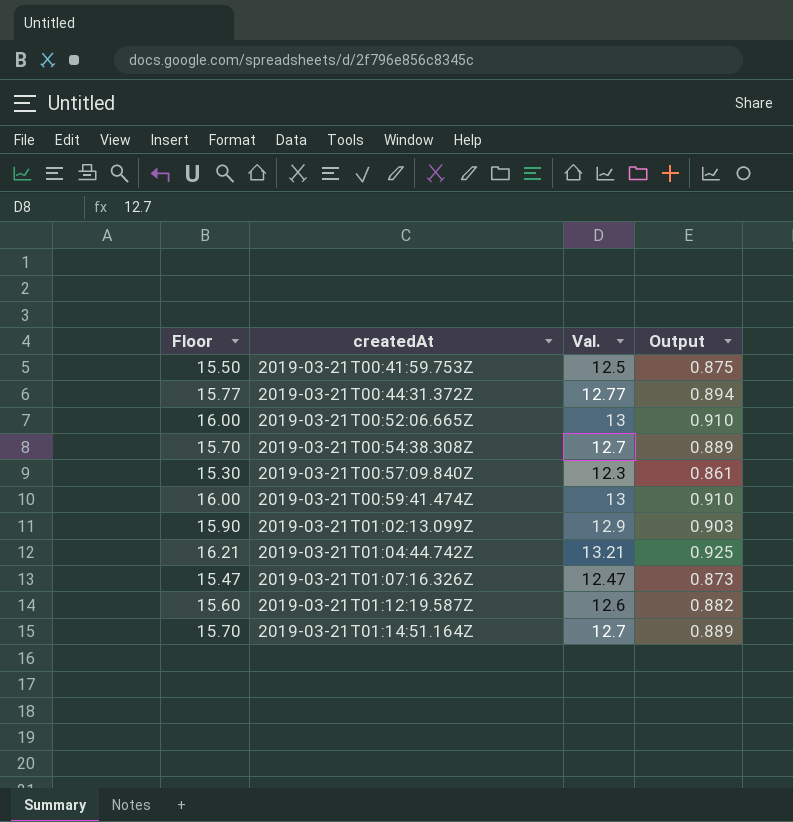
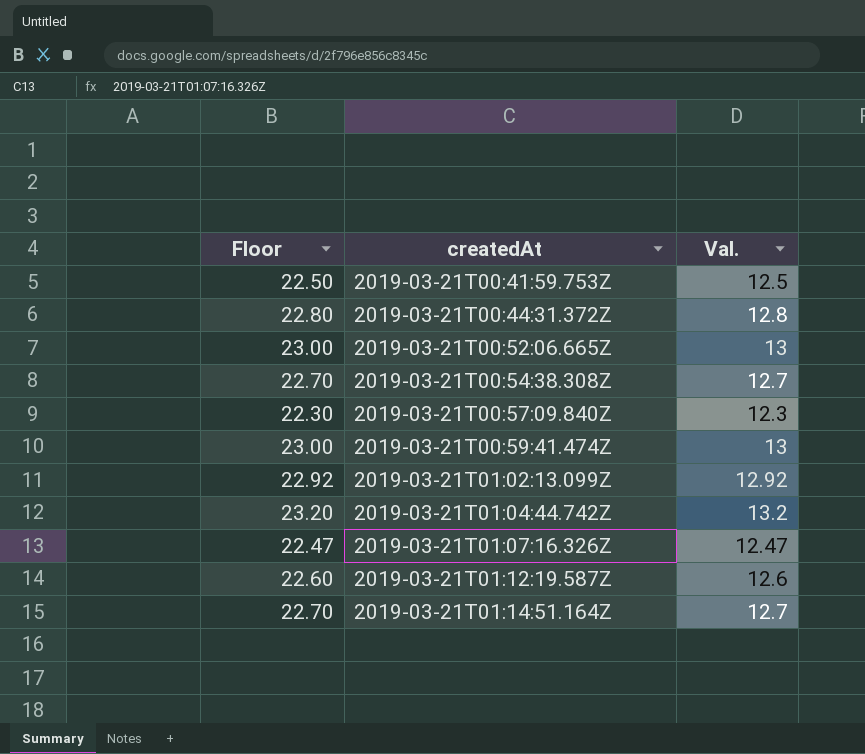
column Output | formula: [Val.] * 0.07 -> none
column Floor | formula: [Val.] + 3 -> [Val.] + 10
2019-03-21T00:44:31.372Z | Val.: 12.77 -> 12.8
2019-03-21T01:02:13.099Z | Val.: 12.9 -> 12.92
2019-03-21T01:04:44.742Z | Val.: 13.21 -> 13.2

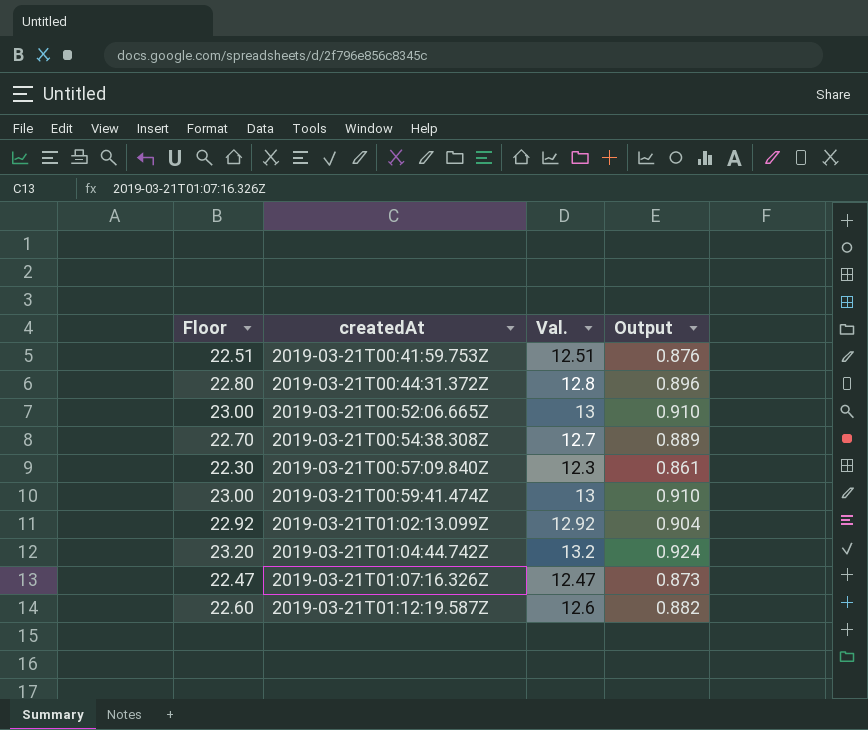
column Output | formula: none -> [Val.] * 0.07
row 2019-03-21T01:14:51.164Z: 22.70 | 12.7 -> none
2019-03-21T00:41:59.753Z | Floor: 22.50 -> 22.51
2019-03-21T00:41:59.753Z | Val.: 12.5 -> 12.51

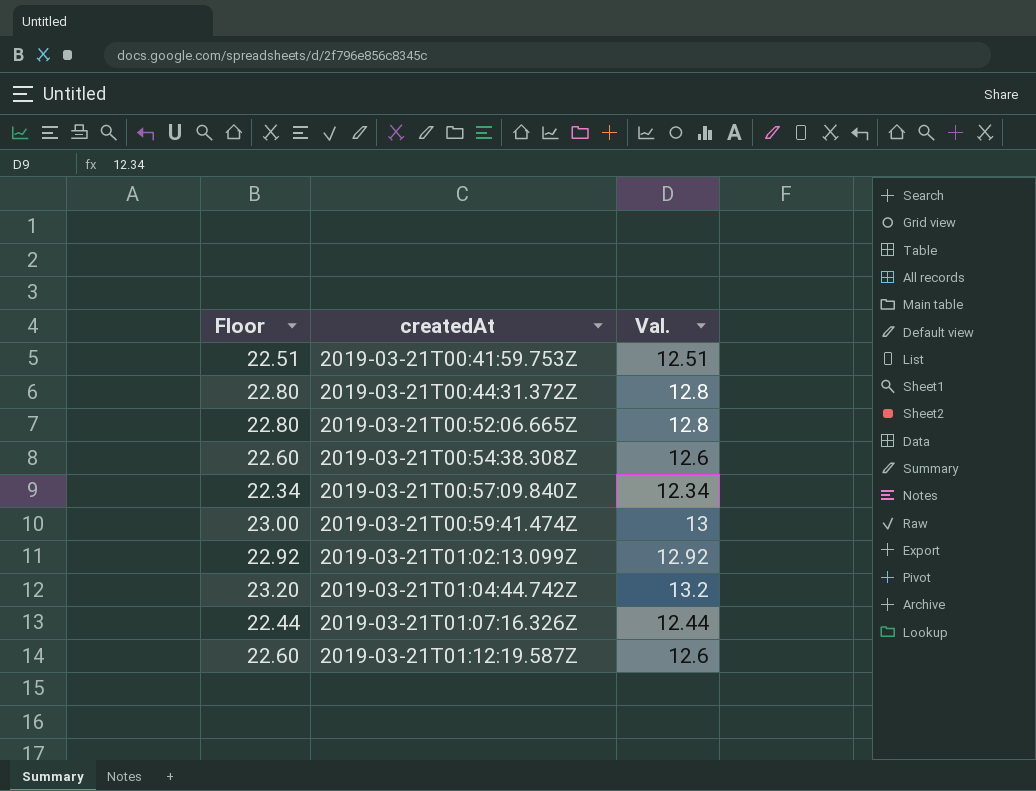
column Output | formula: [Val.] * 0.07 -> none
2019-03-21T00:52:06.665Z | Floor: 23.00 -> 22.80
2019-03-21T00:52:06.665Z | Val.: 13 -> 12.8
2019-03-21T00:54:38.308Z | Floor: 22.70 -> 22.60
2019-03-21T00:54:38.308Z | Val.: 12.7 -> 12.6
2019-03-21T00:57:09.840Z | Floor: 22.30 -> 22.34
2019-03-21T00:57:09.840Z | Val.: 12.3 -> 12.34
2019-03-21T01:07:16.326Z | Floor: 22.47 -> 22.44
2019-03-21T01:07:16.326Z | Val.: 12.47 -> 12.44

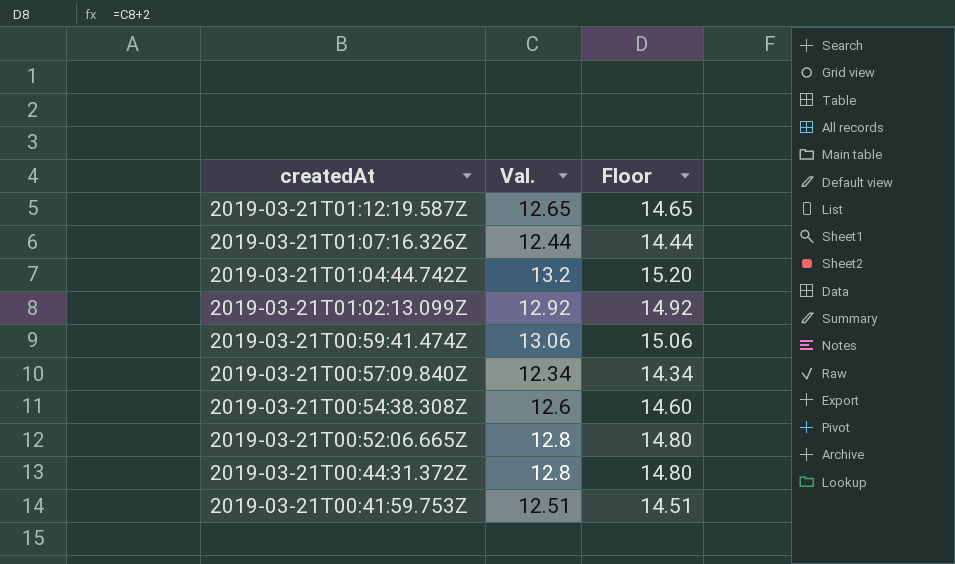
row order: createdAt ascending -> createdAt descending
column Floor | formula: [Val.] + 10 -> [Val.] + 2
column Floor | position: 1 -> 3
2019-03-21T01:12:19.587Z | Val.: 12.6 -> 12.65
2019-03-21T00:59:41.474Z | Val.: 13 -> 13.06

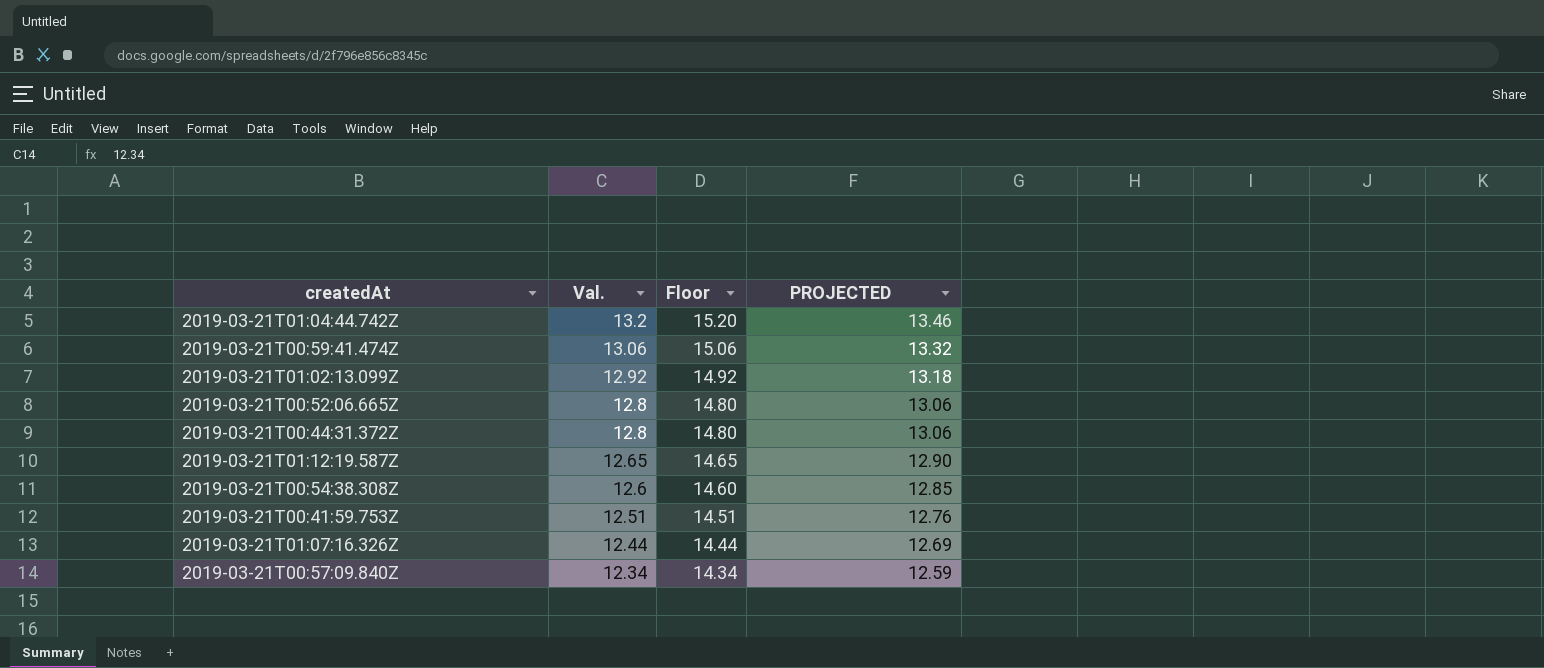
row order: createdAt descending -> Val. descending
column PROJECTED | formula: none -> [Val.] * 1.02

